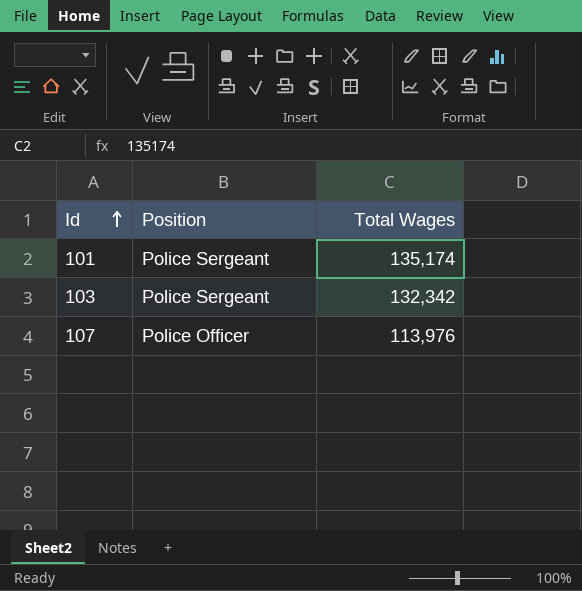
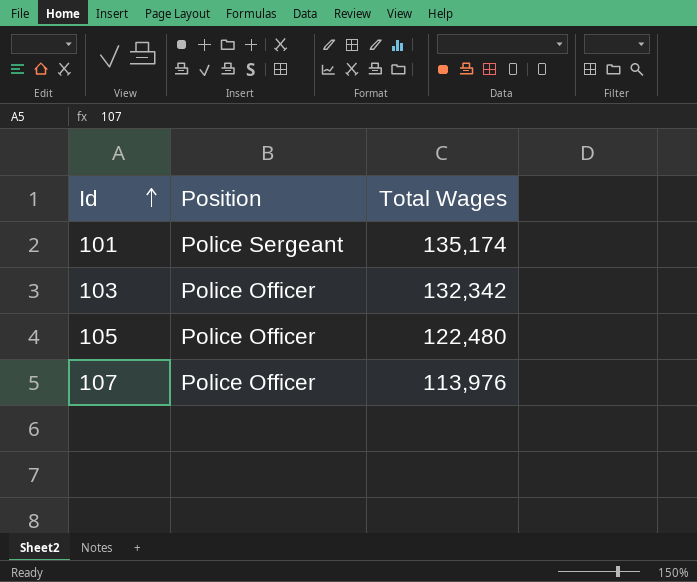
103 | Position: Police Sergeant -> Police Officer
row 105: none -> Police Officer | 122,480

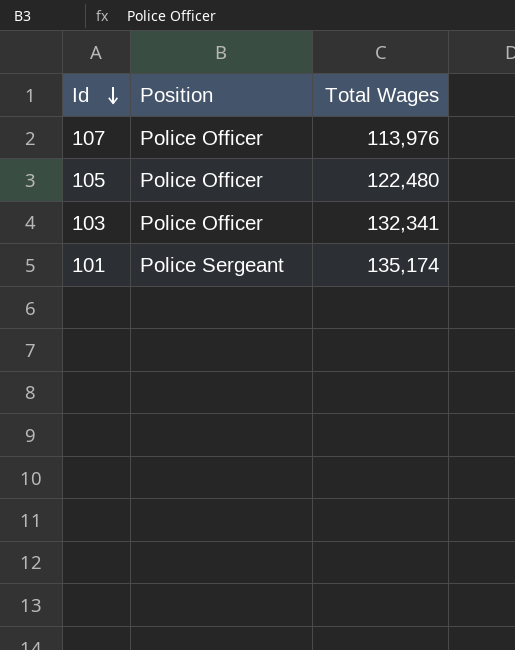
row order: Id ascending -> Id descending
103 | Total Wages: 132,342 -> 132,341

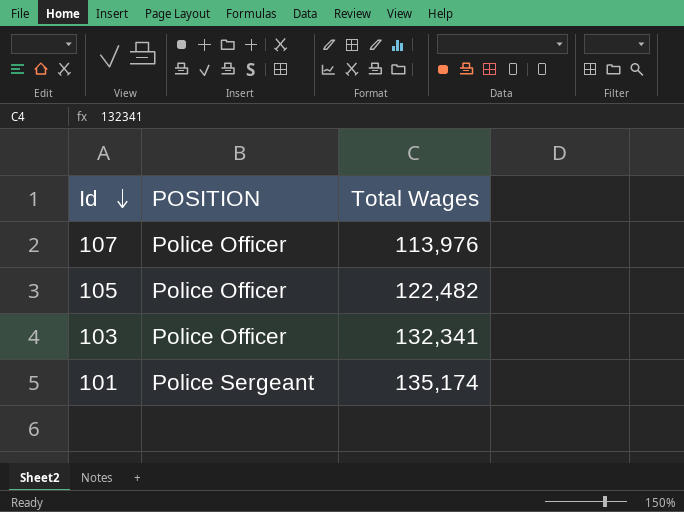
column name: Position -> POSITION
105 | Total Wages: 122,480 -> 122,482

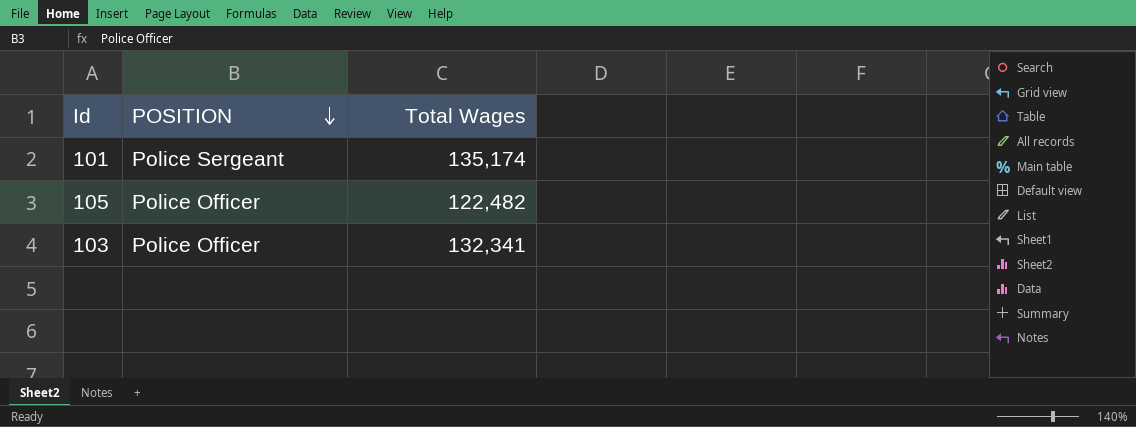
row order: Id descending -> POSITION descending
row 107: Police Officer | 113,976 -> none

